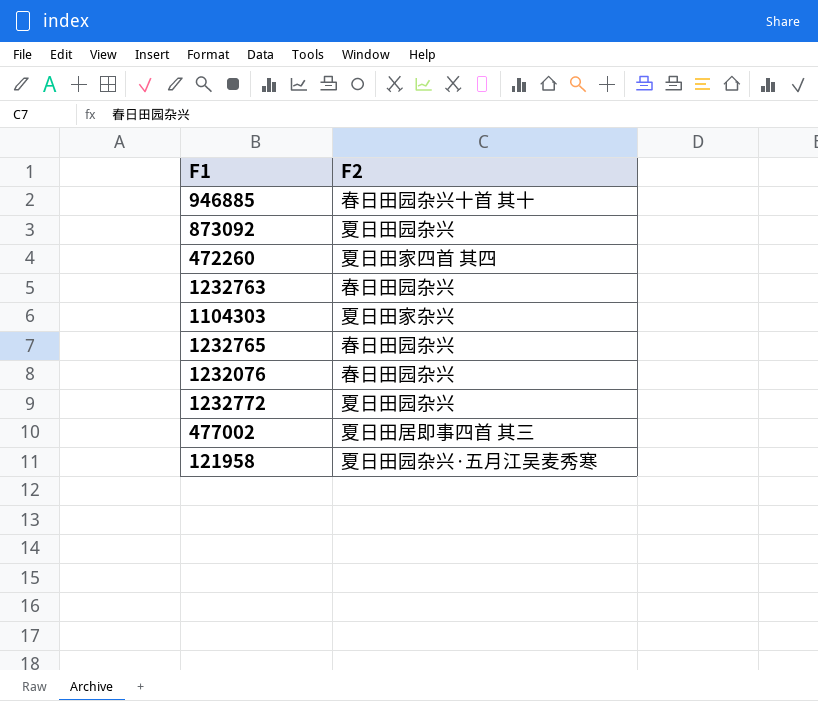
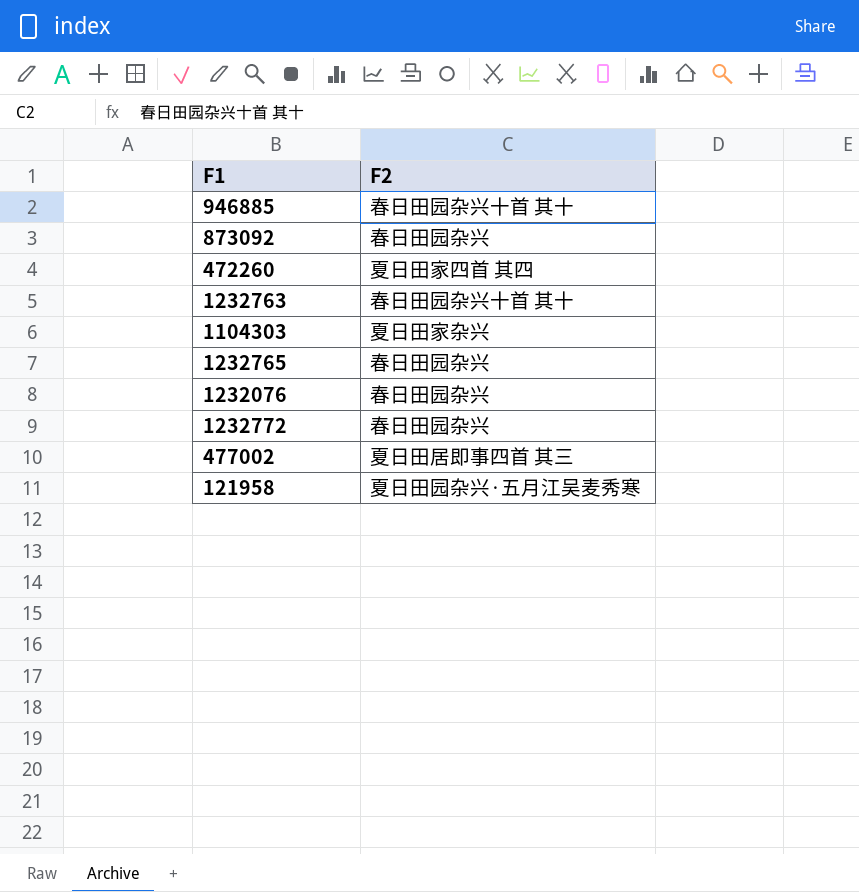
873092 | F2: 夏日田园杂兴 -> 春日田园杂兴
1232763 | F2: 春日田园杂兴 -> 春日田园杂兴十首 其十
1232772 | F2: 夏日田园杂兴 -> 春日田园杂兴

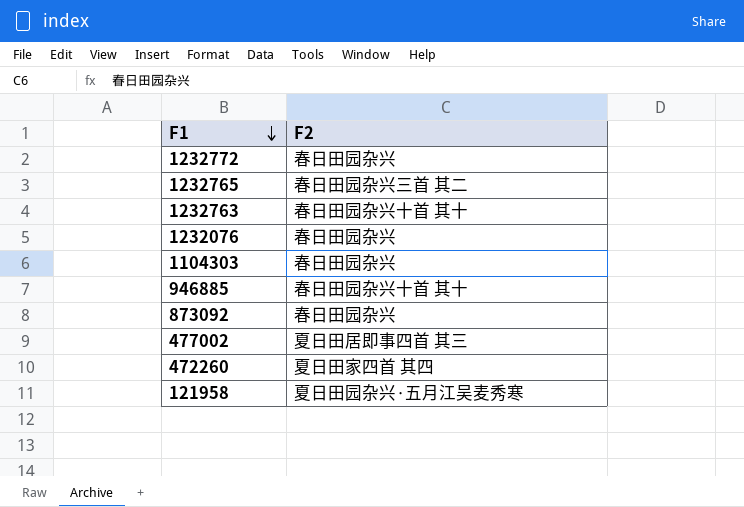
row order: none -> F1 descending
1232765 | F2: 春日田园杂兴 -> 春日田园杂兴三首 其二
1104303 | F2: 夏日田家杂兴 -> 春日田园杂兴

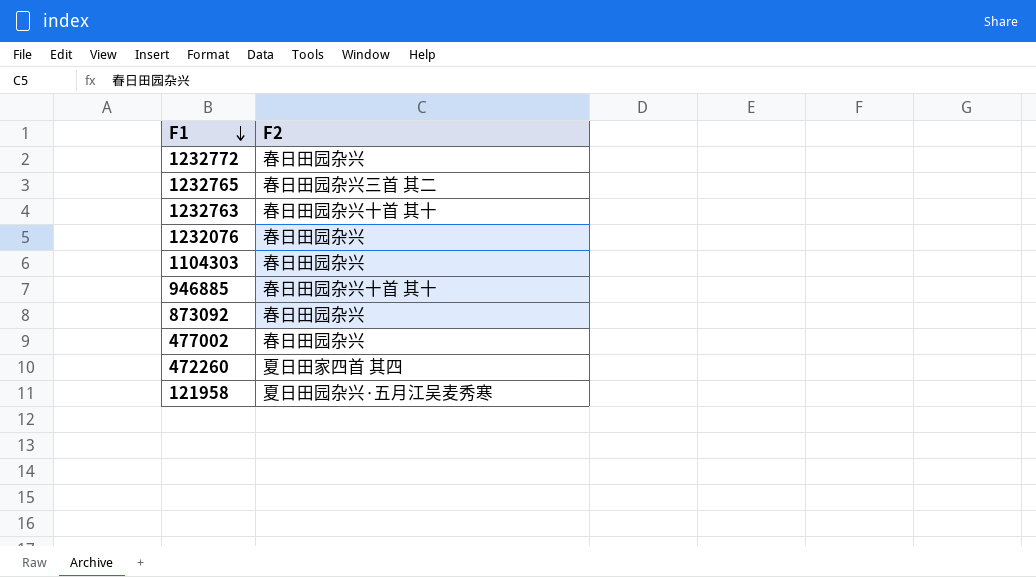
477002 | F2: 夏日田居即事四首 其三 -> 春日田园杂兴

